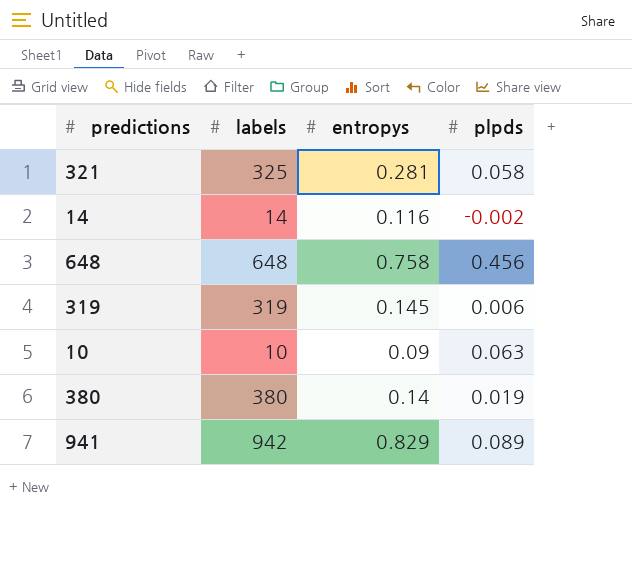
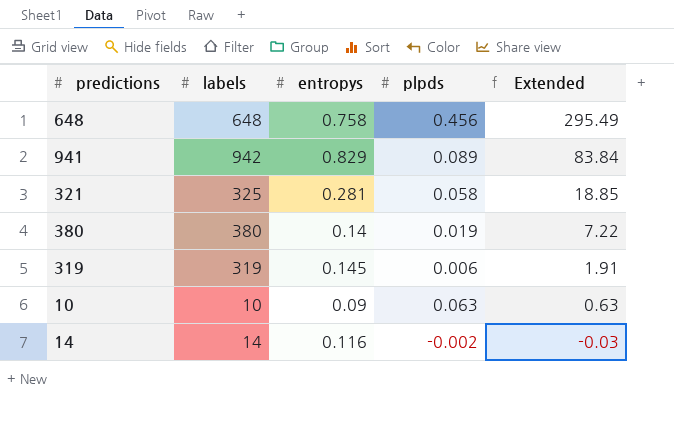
row order: none -> Extended descending
column Extended | formula: none -> [labels] * [plpds]

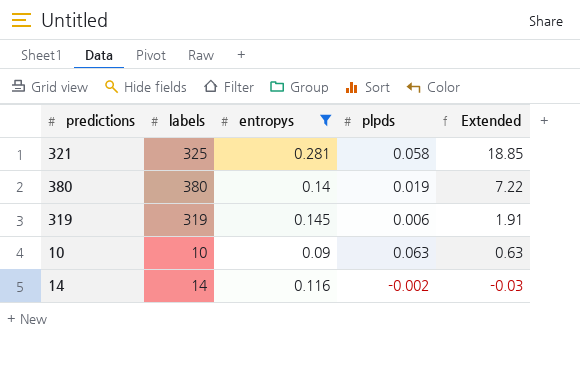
filter: none -> entropys <= 0.281

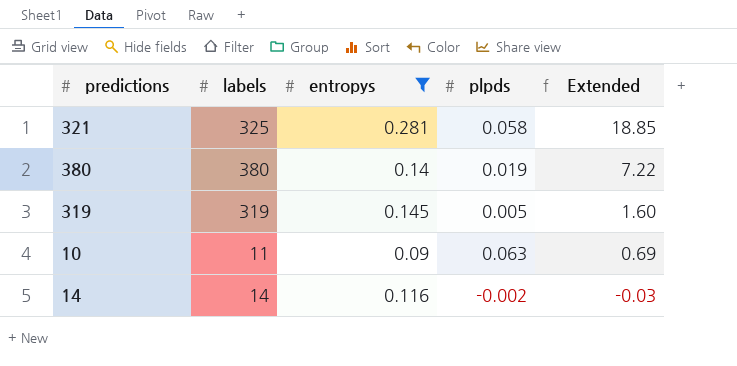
319 | plpds: 0.006 -> 0.005
319 | Extended: 1.91 -> 1.60
10 | labels: 10 -> 11
10 | Extended: 0.63 -> 0.69

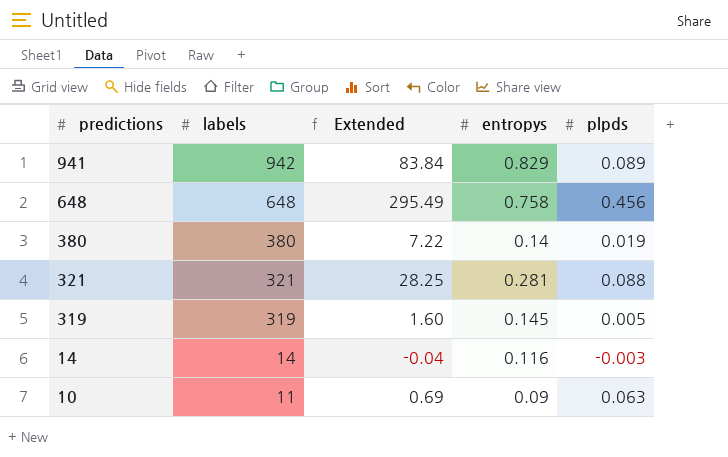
filter: entropys <= 0.281 -> none
row order: Extended descending -> predictions descending
column Extended | position: 5 -> 3
321 | labels: 325 -> 321
321 | Extended: 18.85 -> 28.25
321 | plpds: 0.058 -> 0.088
14 | Extended: -0.03 -> -0.04
14 | plpds: -0.002 -> -0.003

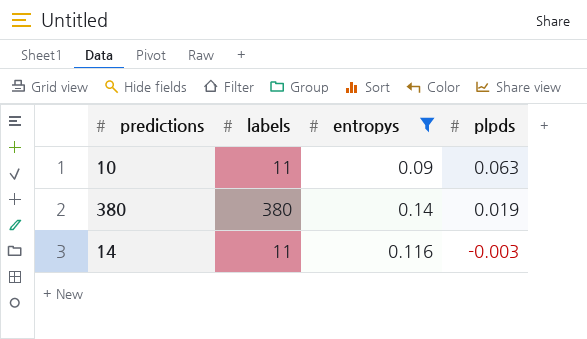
filter: none -> entropys <= 0.14
row order: predictions descending -> plpds descending
column Extended | formula: [labels] * [plpds] -> none
14 | labels: 14 -> 11

